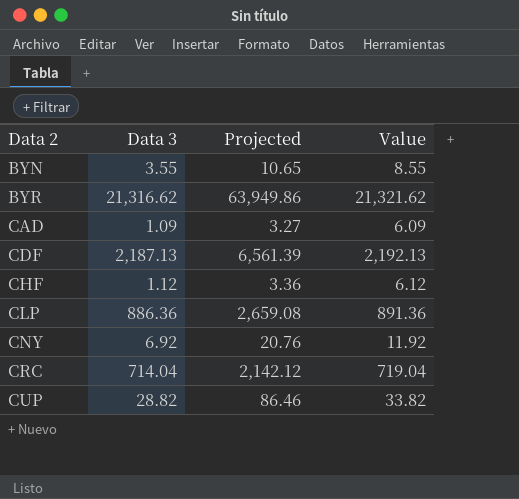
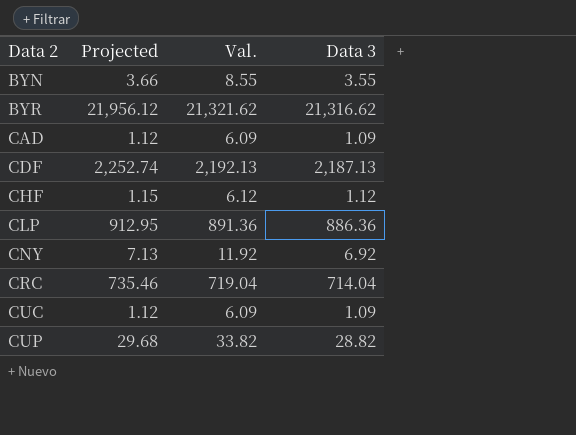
column Projected | formula: [Data 3] * 3 -> [Data 3] * 1.03
column name: Value -> Val.
column Data 3 | position: 2 -> 4
row CUC: none -> 1.12 | 6.09 | 1.09

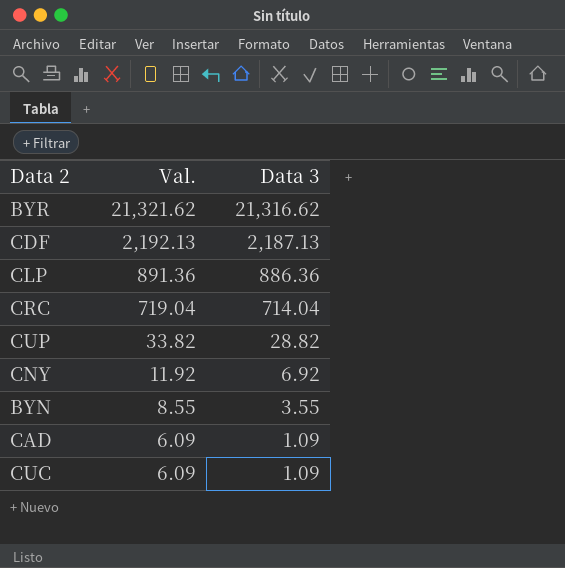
row order: Data 2 ascending -> Val. descending
column Projected | formula: [Data 3] * 1.03 -> none
row CHF: 1.15 | 6.12 | 1.12 -> none

